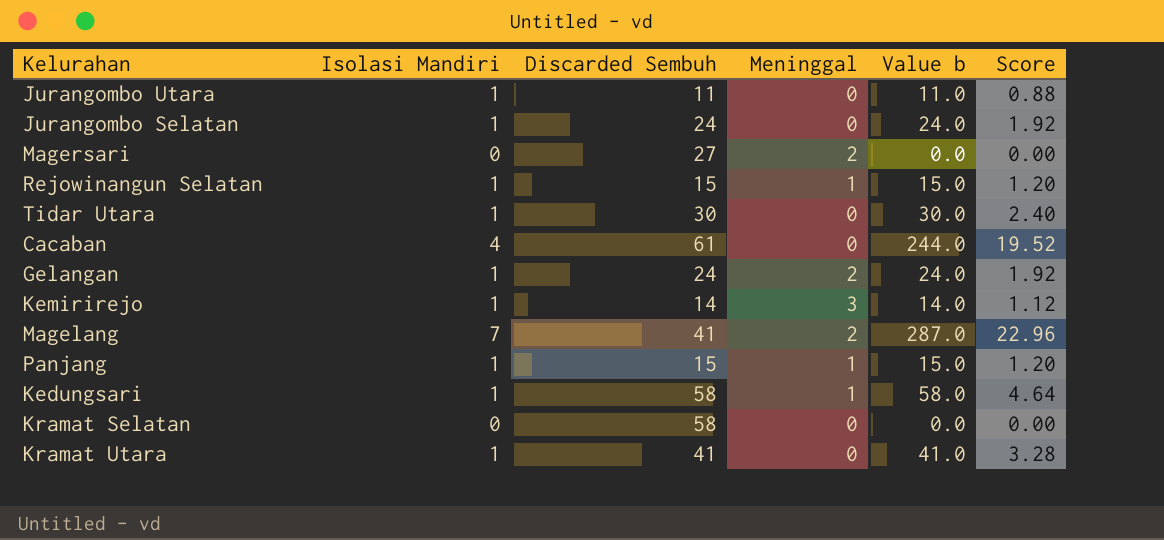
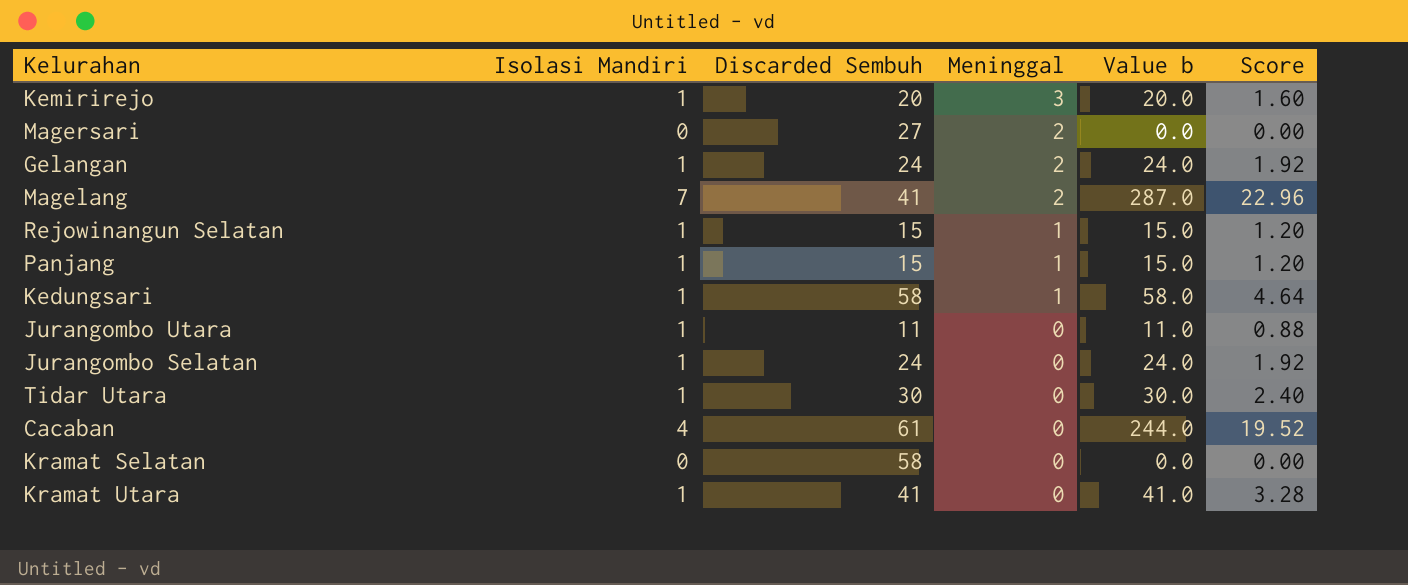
row order: none -> Meninggal descending
Kemirirejo | Discarded Sembuh: 14 -> 20
Kemirirejo | Value b: 14.0 -> 20.0
Kemirirejo | Score: 1.12 -> 1.60

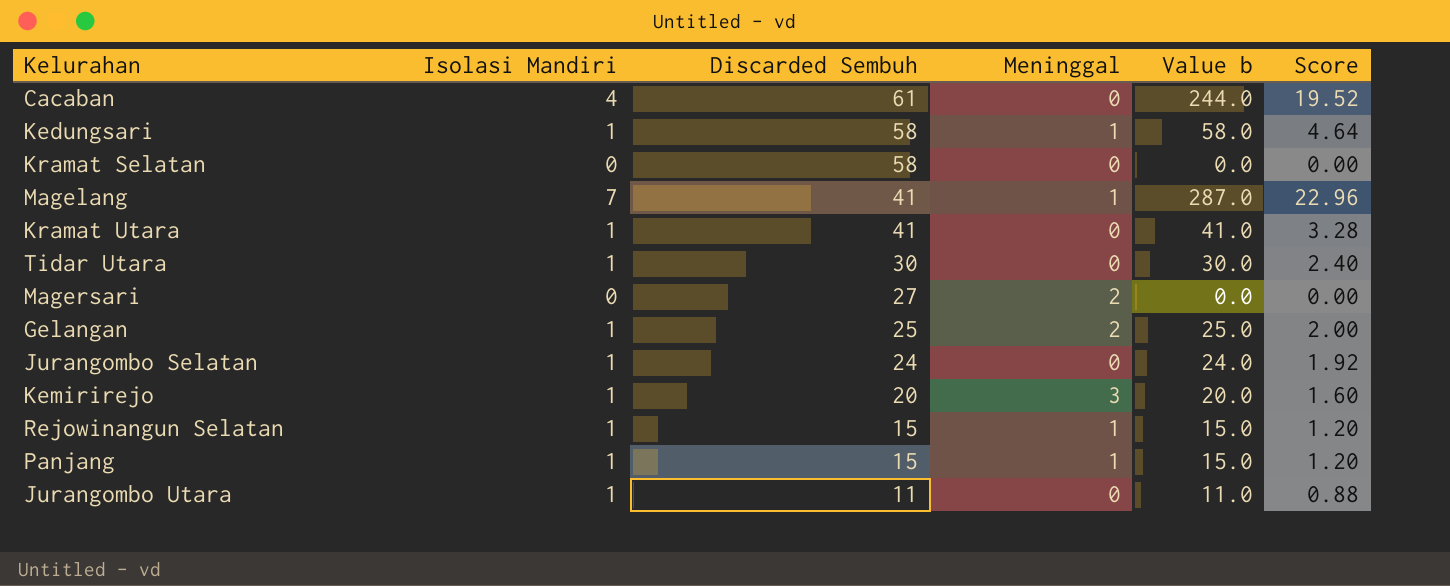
row order: Meninggal descending -> Discarded Sembuh descending
Magelang | Meninggal: 2 -> 1
Gelangan | Discarded Sembuh: 24 -> 25
Gelangan | Value b: 24.0 -> 25.0
Gelangan | Score: 1.92 -> 2.00

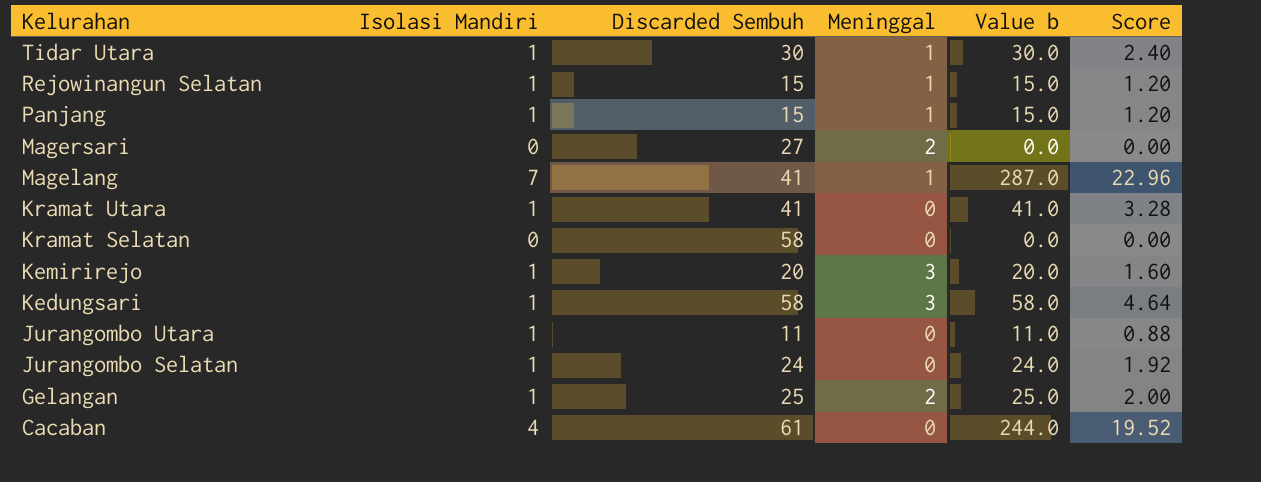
row order: Discarded Sembuh descending -> Kelurahan descending
Tidar Utara | Meninggal: 0 -> 1
Kedungsari | Meninggal: 1 -> 3

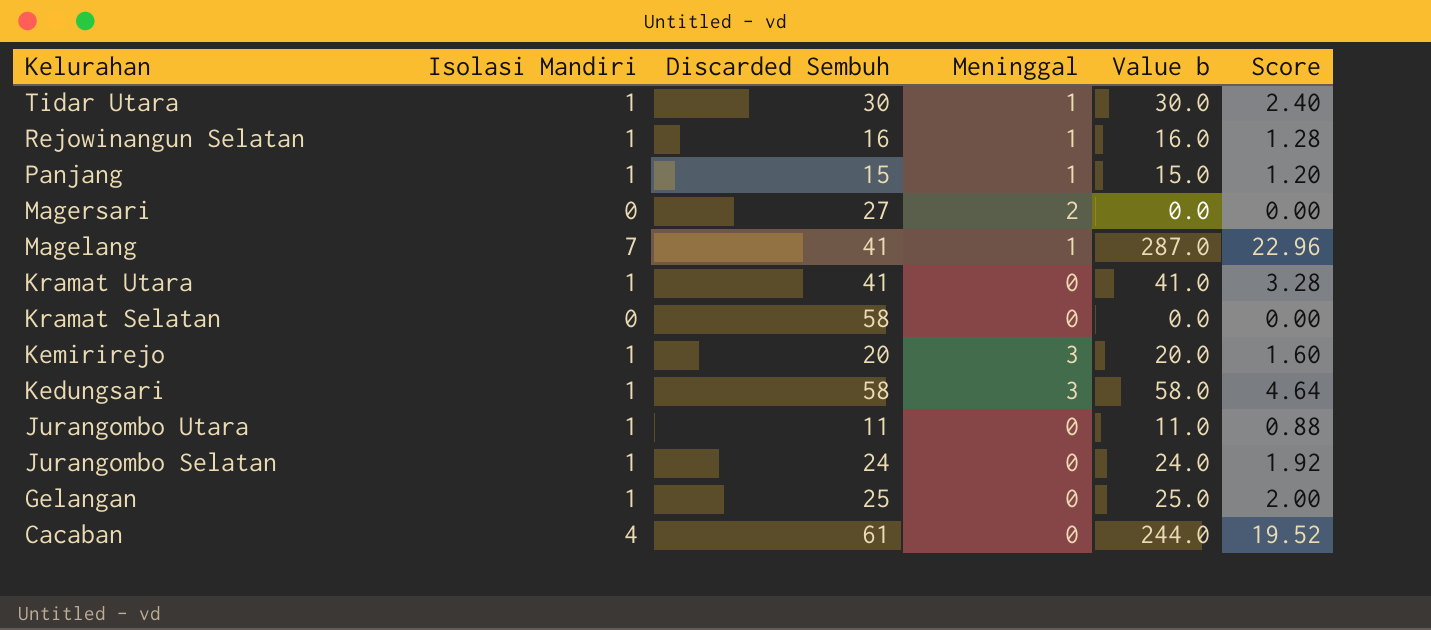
Rejowinangun Selatan | Discarded Sembuh: 15 -> 16
Rejowinangun Selatan | Value b: 15.0 -> 16.0
Rejowinangun Selatan | Score: 1.20 -> 1.28
Gelangan | Meninggal: 2 -> 0

